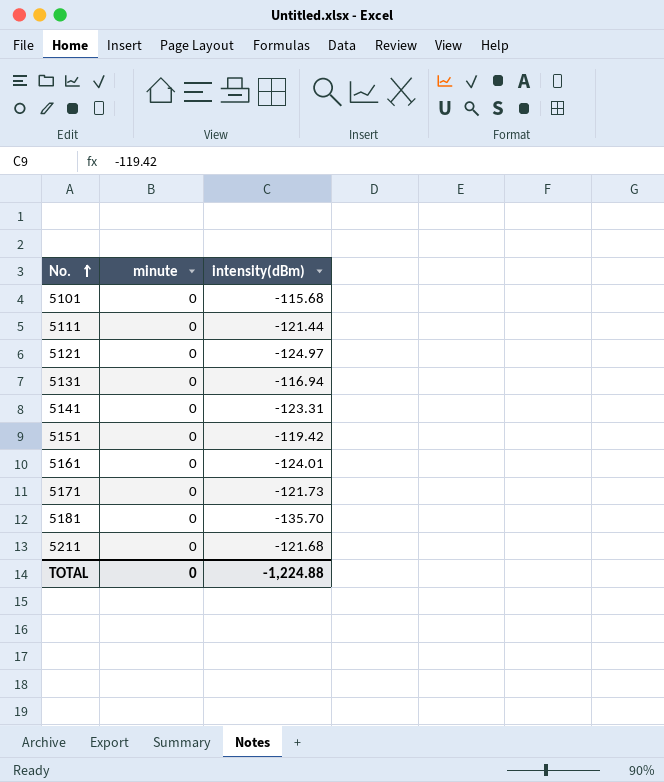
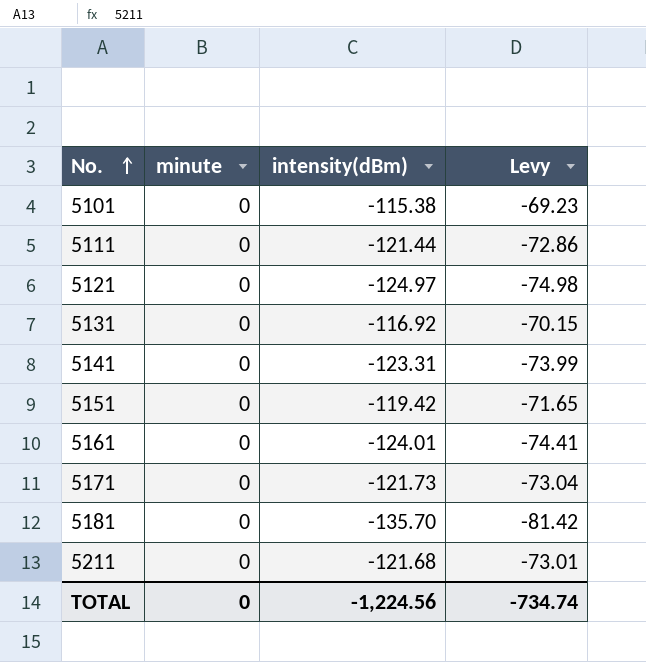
column Levy | formula: none -> [intensity(dBm)] * 0.6
5101 | intensity(dBm): -115.68 -> -115.38
5131 | intensity(dBm): -116.94 -> -116.92
TOTAL | intensity(dBm): -1,224.88 -> -1,224.56

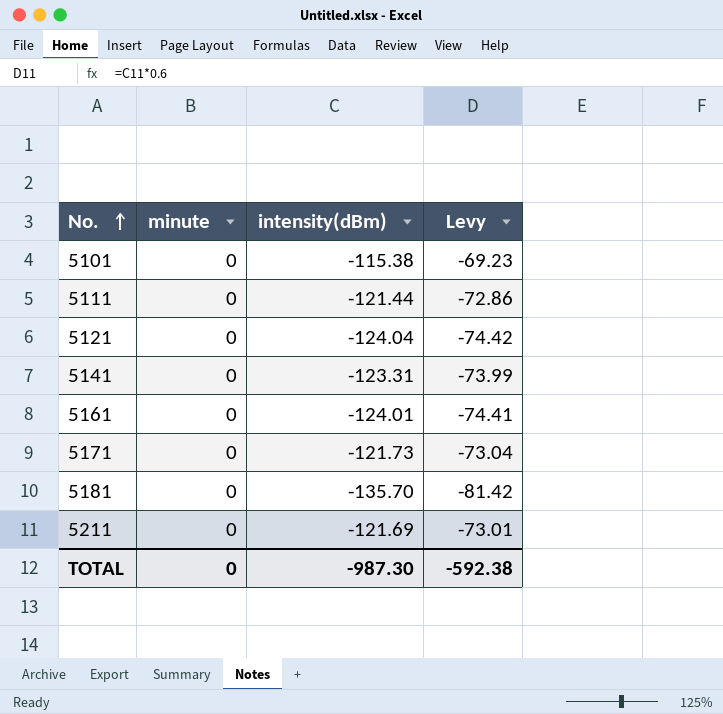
row 5131: 0 | -116.92 | -70.15 -> none
row 5151: 0 | -119.42 | -71.65 -> none
5121 | intensity(dBm): -124.97 -> -124.04
5121 | Levy: -74.98 -> -74.42
5211 | intensity(dBm): -121.68 -> -121.69
TOTAL | intensity(dBm): -1,224.56 -> -987.30
TOTAL | Levy: -734.74 -> -592.38

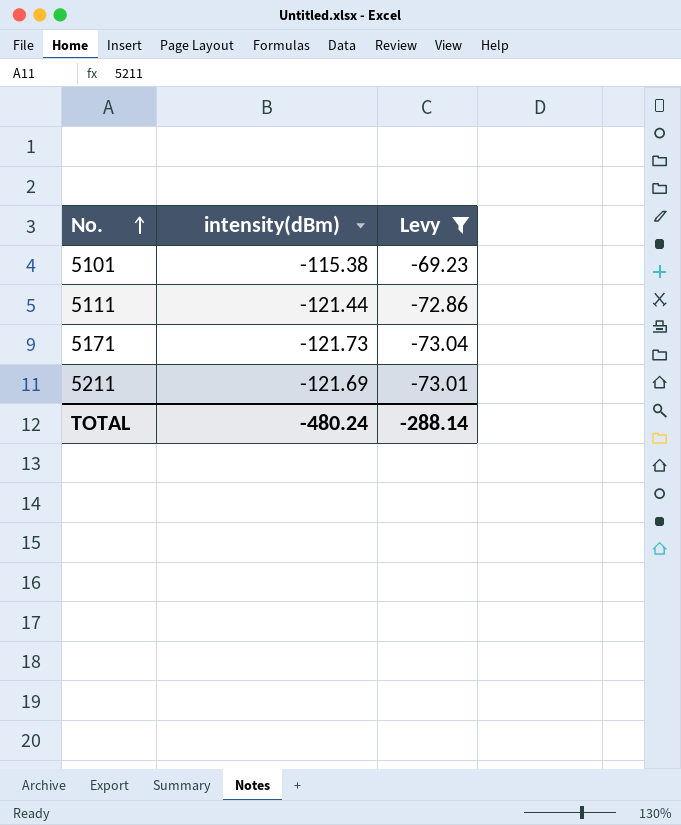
filter: none -> Levy >= -73.04
column minute | position: 2 -> none
TOTAL | intensity(dBm): -987.30 -> -480.24
TOTAL | Levy: -592.38 -> -288.14

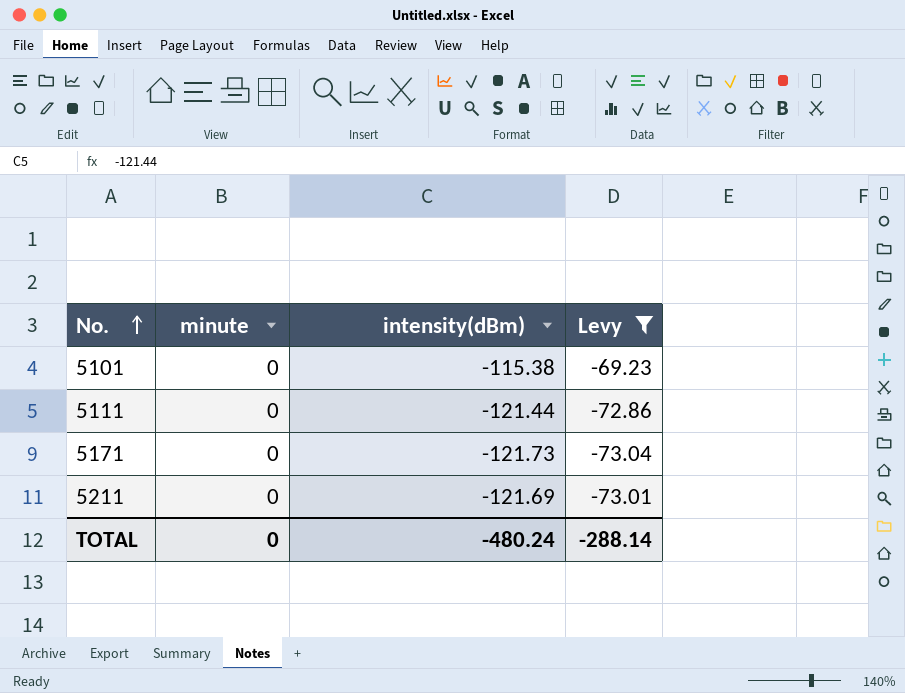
column minute | position: none -> 2

